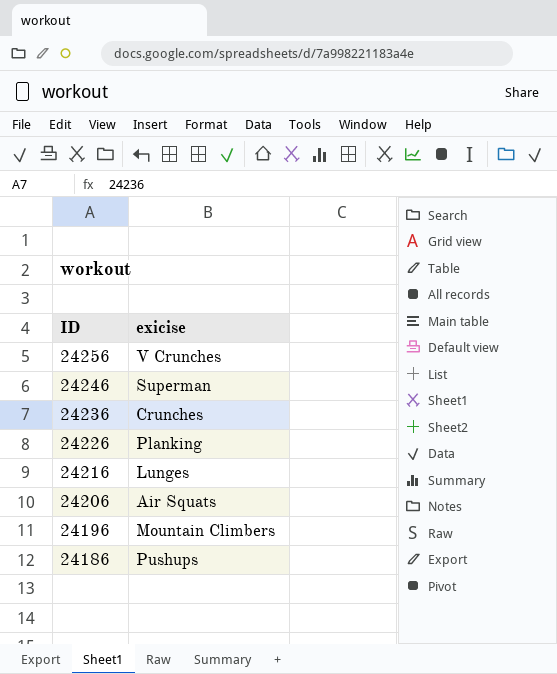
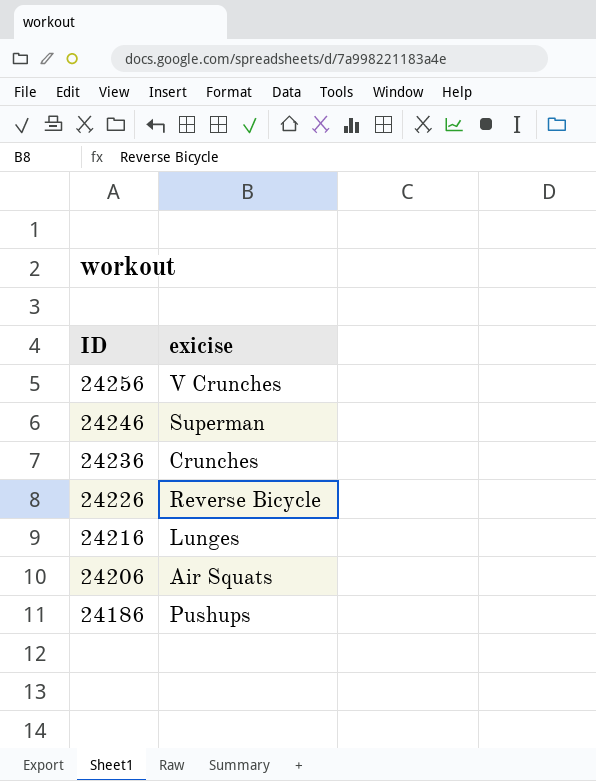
row 24196: Mountain Climbers -> none
24226 | exicise: Planking -> Reverse Bicycle

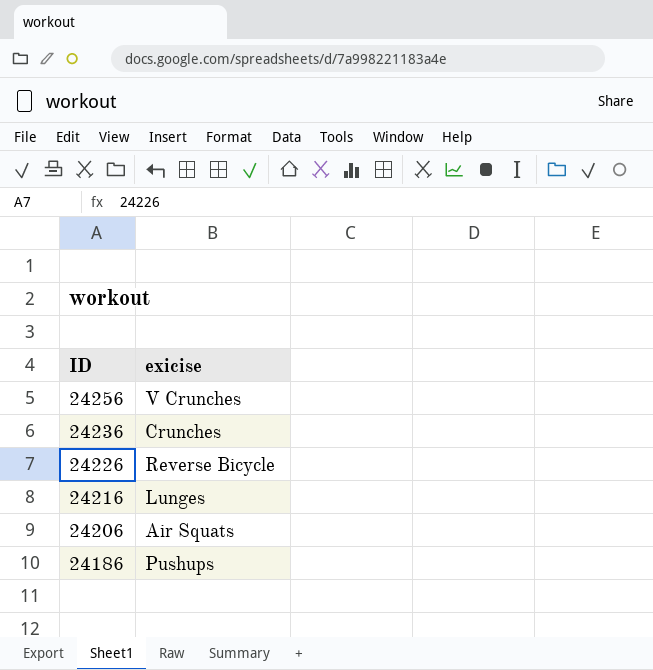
row 24246: Superman -> none

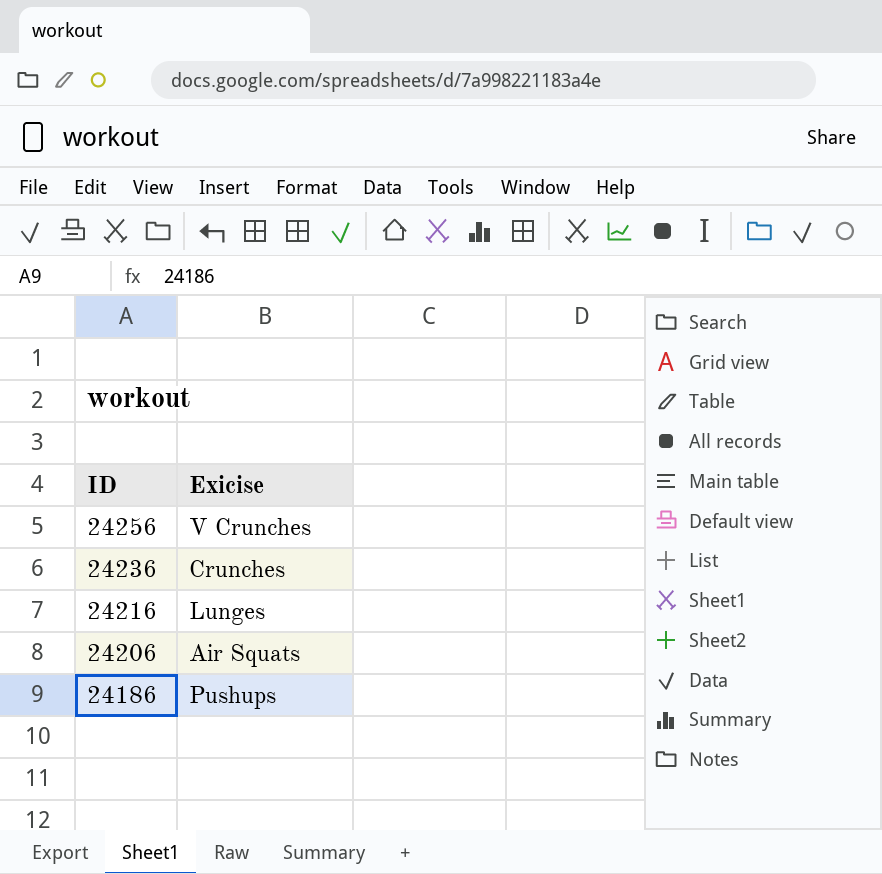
column name: exicise -> Exicise
row 24226: Reverse Bicycle -> none

